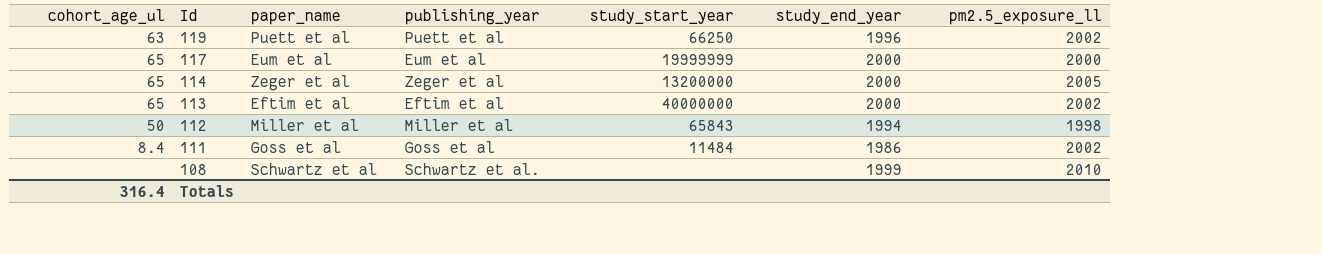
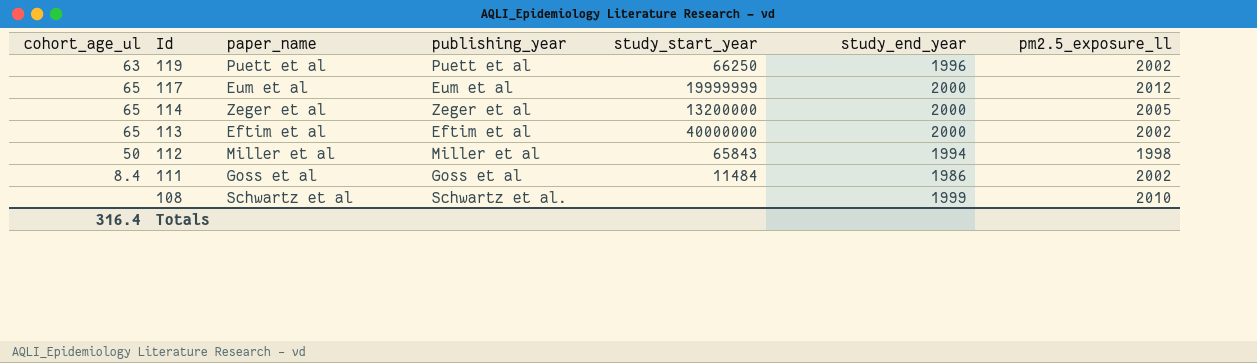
117 | pm2.5_exposure_ll: 2000 -> 2012

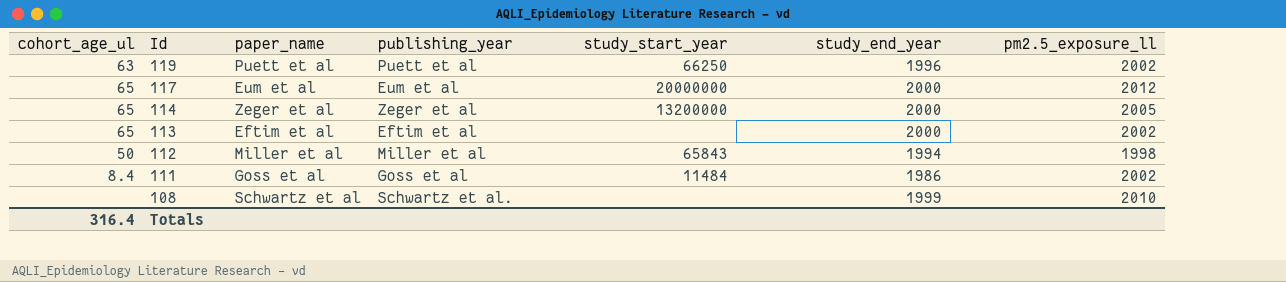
117 | study_start_year: 19999999 -> 20000000
113 | study_start_year: 40000000 -> none

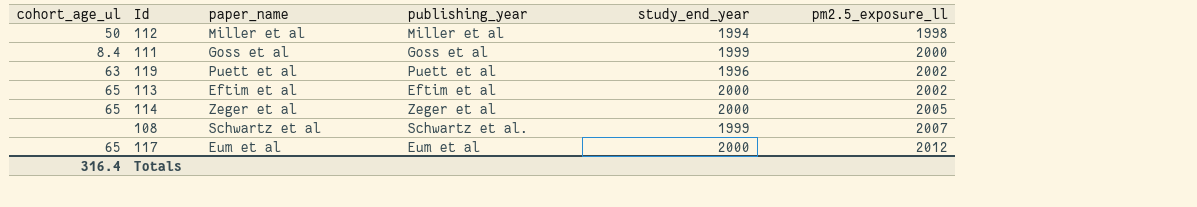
row order: Id descending -> pm2.5_exposure_ll ascending
column study_start_year | position: 5 -> none
111 | study_end_year: 1986 -> 1999
111 | pm2.5_exposure_ll: 2002 -> 2000
108 | pm2.5_exposure_ll: 2010 -> 2007

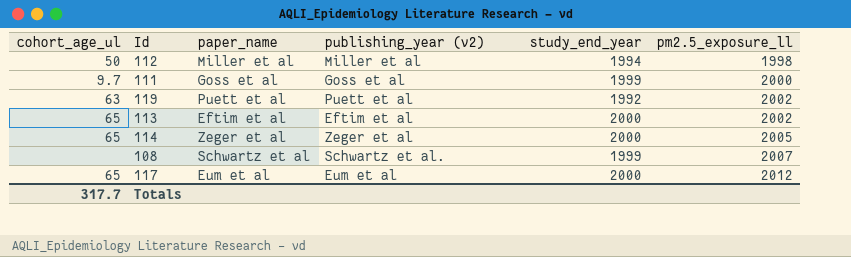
column name: publishing_year -> publishing_year (v2)
111 | cohort_age_ul: 8.4 -> 9.7
119 | study_end_year: 1996 -> 1992
Totals | cohort_age_ul: 316.4 -> 317.7

